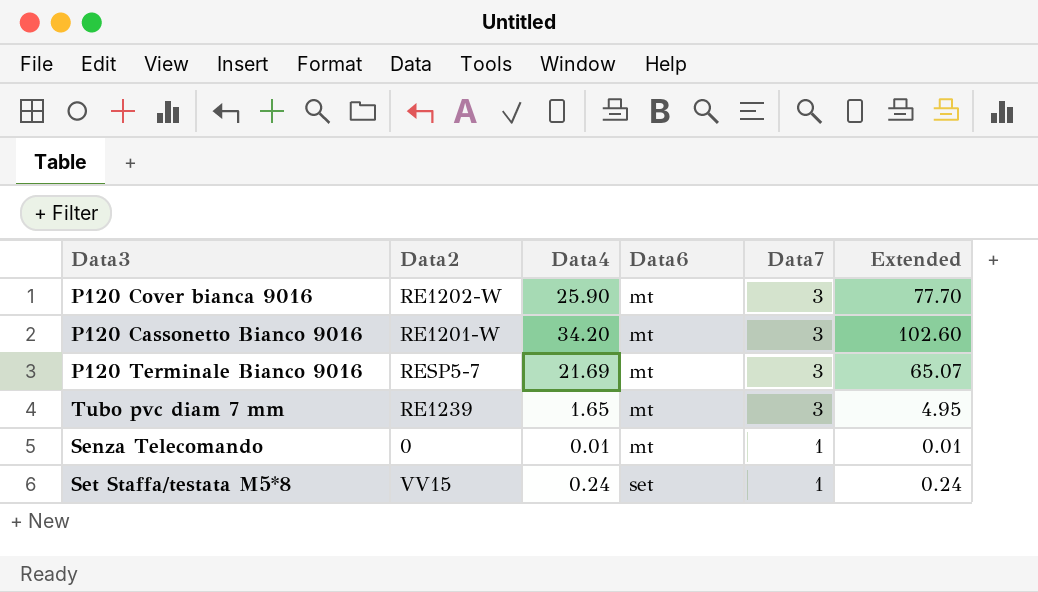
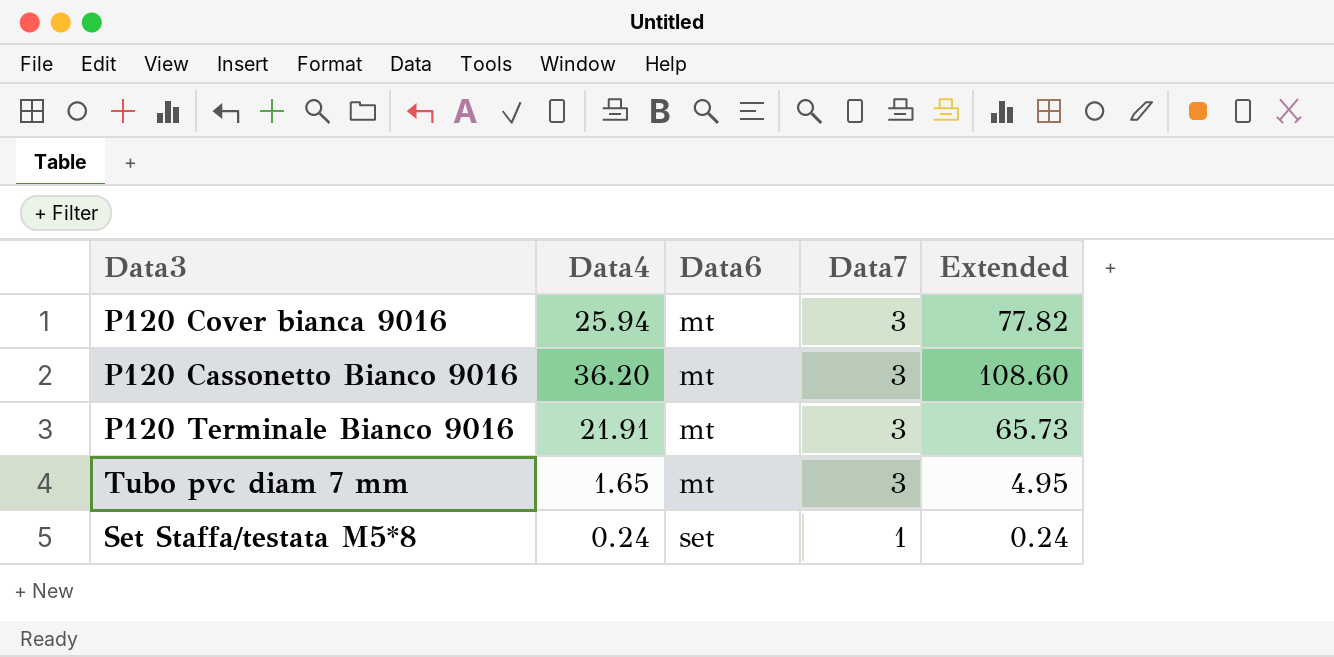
column Data2 | position: 2 -> none
row Senza Telecomando: 0 | 0.01 | mt | 1 | 0.01 -> none
P120 Cover bianca 9016 | Data4: 25.90 -> 25.94
P120 Cover bianca 9016 | Extended: 77.70 -> 77.82
P120 Cassonetto Bianco 9016 | Data4: 34.20 -> 36.20
P120 Cassonetto Bianco 9016 | Extended: 102.60 -> 108.60
P120 Terminale Bianco 9016 | Data4: 21.69 -> 21.91
P120 Terminale Bianco 9016 | Extended: 65.07 -> 65.73

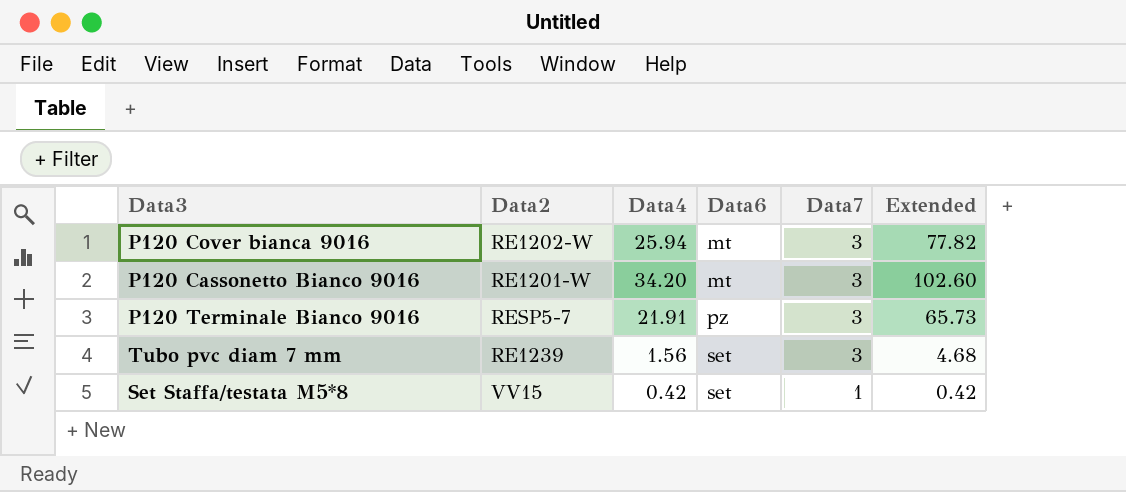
column Data2 | position: none -> 2
P120 Cassonetto Bianco 9016 | Data4: 36.20 -> 34.20
P120 Cassonetto Bianco 9016 | Extended: 108.60 -> 102.60
P120 Terminale Bianco 9016 | Data6: mt -> pz
Tubo pvc diam 7 mm | Data4: 1.65 -> 1.56
Tubo pvc diam 7 mm | Data6: mt -> set
Tubo pvc diam 7 mm | Extended: 4.95 -> 4.68
Set Staffa/testata M5*8 | Data4: 0.24 -> 0.42
Set Staffa/testata M5*8 | Extended: 0.24 -> 0.42

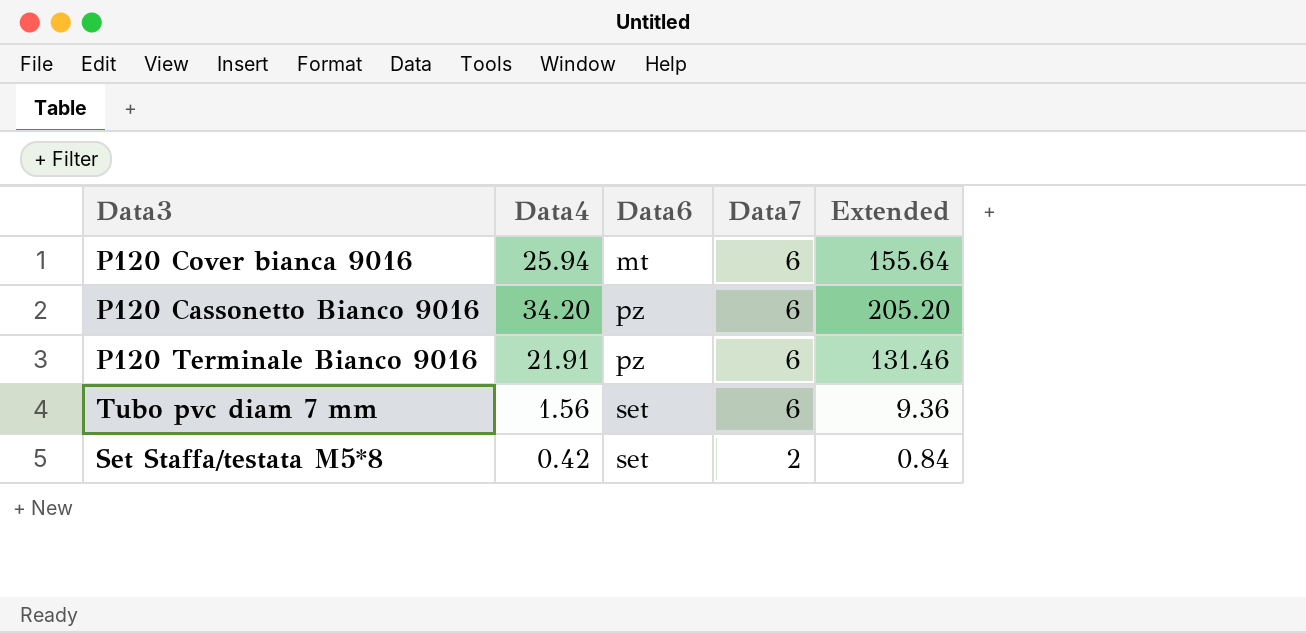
column Data2 | position: 2 -> none
P120 Cover bianca 9016 | Data7: 3 -> 6
P120 Cover bianca 9016 | Extended: 77.82 -> 155.64
P120 Cassonetto Bianco 9016 | Data6: mt -> pz
P120 Cassonetto Bianco 9016 | Data7: 3 -> 6
P120 Cassonetto Bianco 9016 | Extended: 102.60 -> 205.20
P120 Terminale Bianco 9016 | Data7: 3 -> 6
P120 Terminale Bianco 9016 | Extended: 65.73 -> 131.46
Tubo pvc diam 7 mm | Data7: 3 -> 6
Tubo pvc diam 7 mm | Extended: 4.68 -> 9.36
Set Staffa/testata M5*8 | Data7: 1 -> 2
Set Staffa/testata M5*8 | Extended: 0.42 -> 0.84

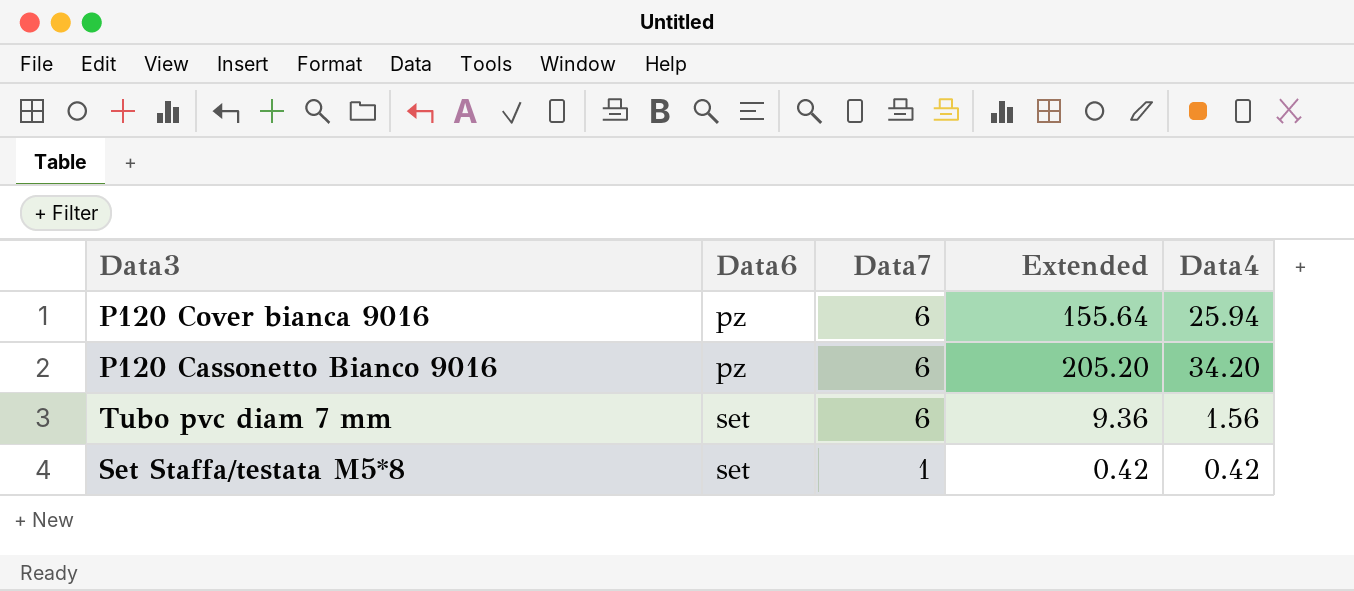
column Data4 | position: 2 -> 5
row P120 Terminale Bianco 9016: 21.91 | pz | 6 | 131.46 -> none
P120 Cover bianca 9016 | Data6: mt -> pz
Set Staffa/testata M5*8 | Data7: 2 -> 1
Set Staffa/testata M5*8 | Extended: 0.84 -> 0.42

